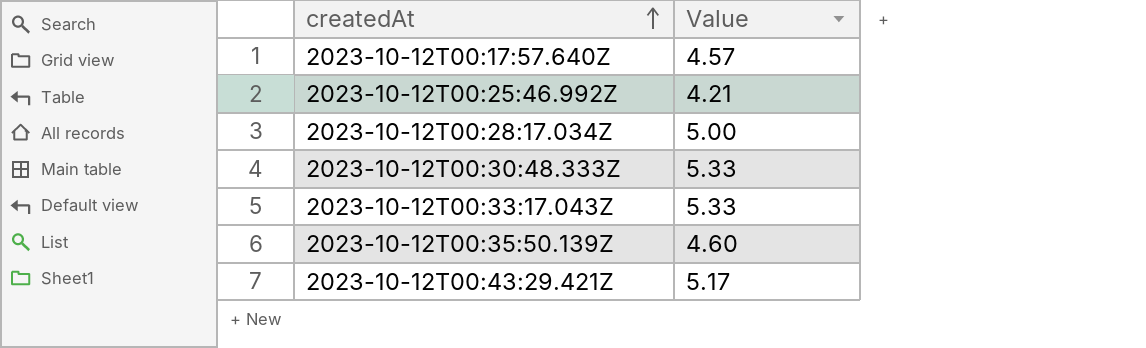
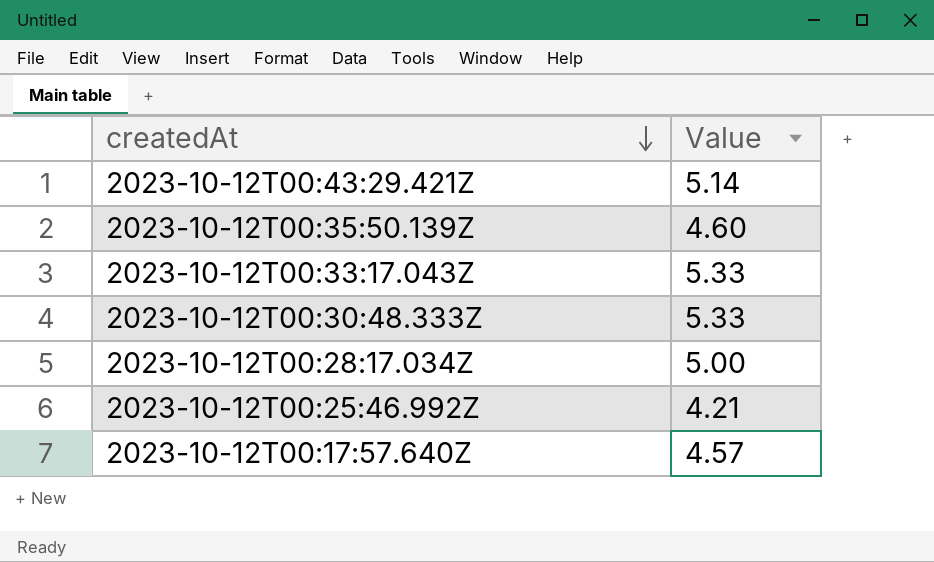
row order: createdAt ascending -> createdAt descending
2023-10-12T00:43:29.421Z | Value: 5.17 -> 5.14

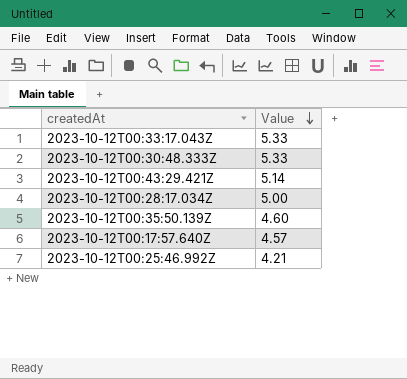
row order: createdAt descending -> Value descending

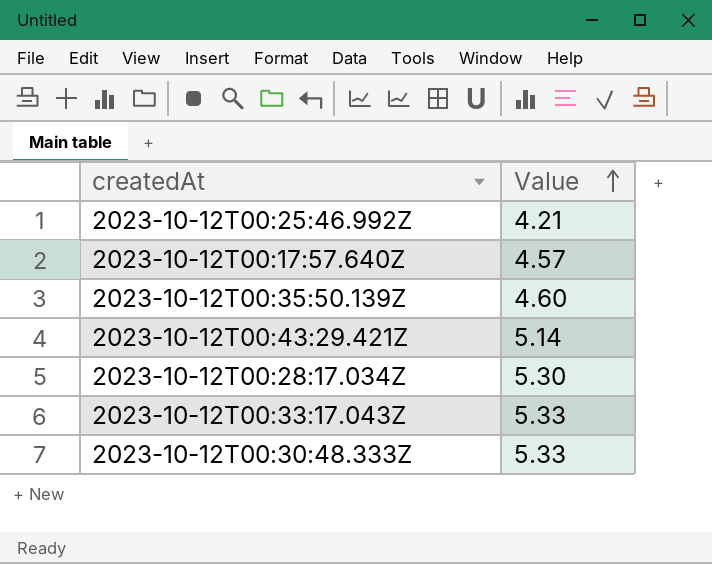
row order: Value descending -> Value ascending
2023-10-12T00:28:17.034Z | Value: 5.00 -> 5.30

